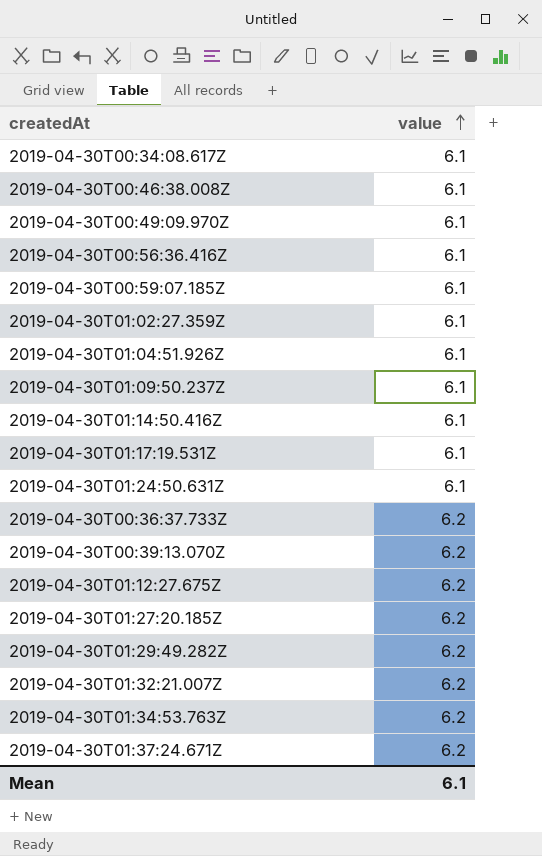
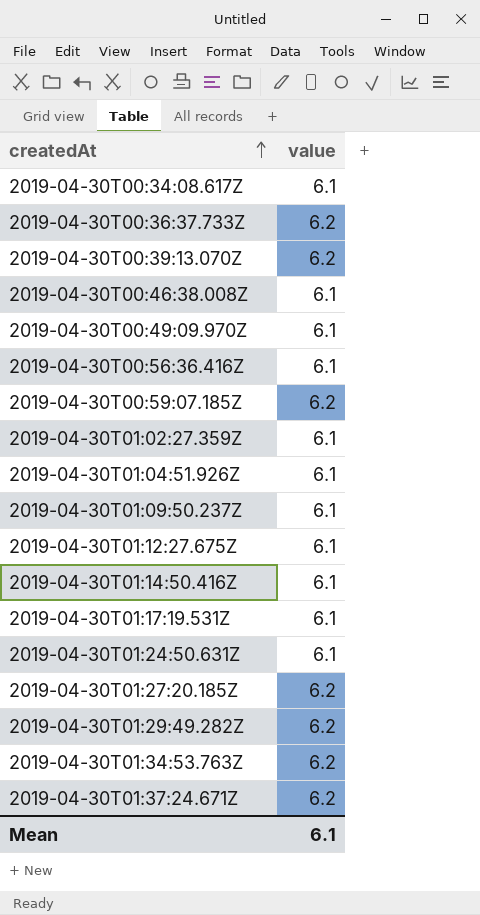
row order: value ascending -> createdAt ascending
row 2019-04-30T01:32:21.007Z: 6.2 -> none
2019-04-30T00:59:07.185Z | value: 6.1 -> 6.2
2019-04-30T01:12:27.675Z | value: 6.2 -> 6.1

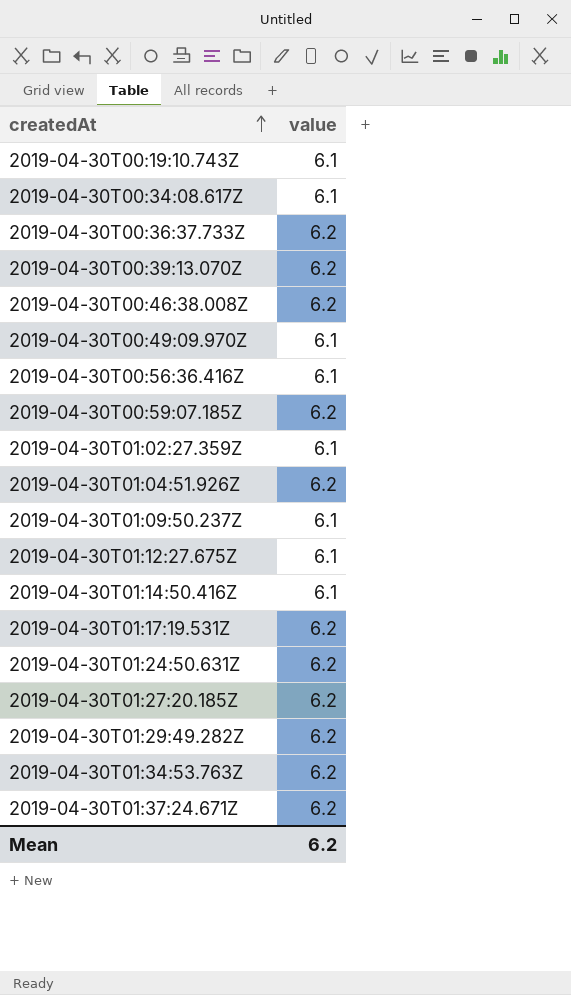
row 2019-04-30T00:19:10.743Z: none -> 6.1
2019-04-30T00:46:38.008Z | value: 6.1 -> 6.2
2019-04-30T01:04:51.926Z | value: 6.1 -> 6.2
2019-04-30T01:17:19.531Z | value: 6.1 -> 6.2
2019-04-30T01:24:50.631Z | value: 6.1 -> 6.2
Mean | value: 6.1 -> 6.2

